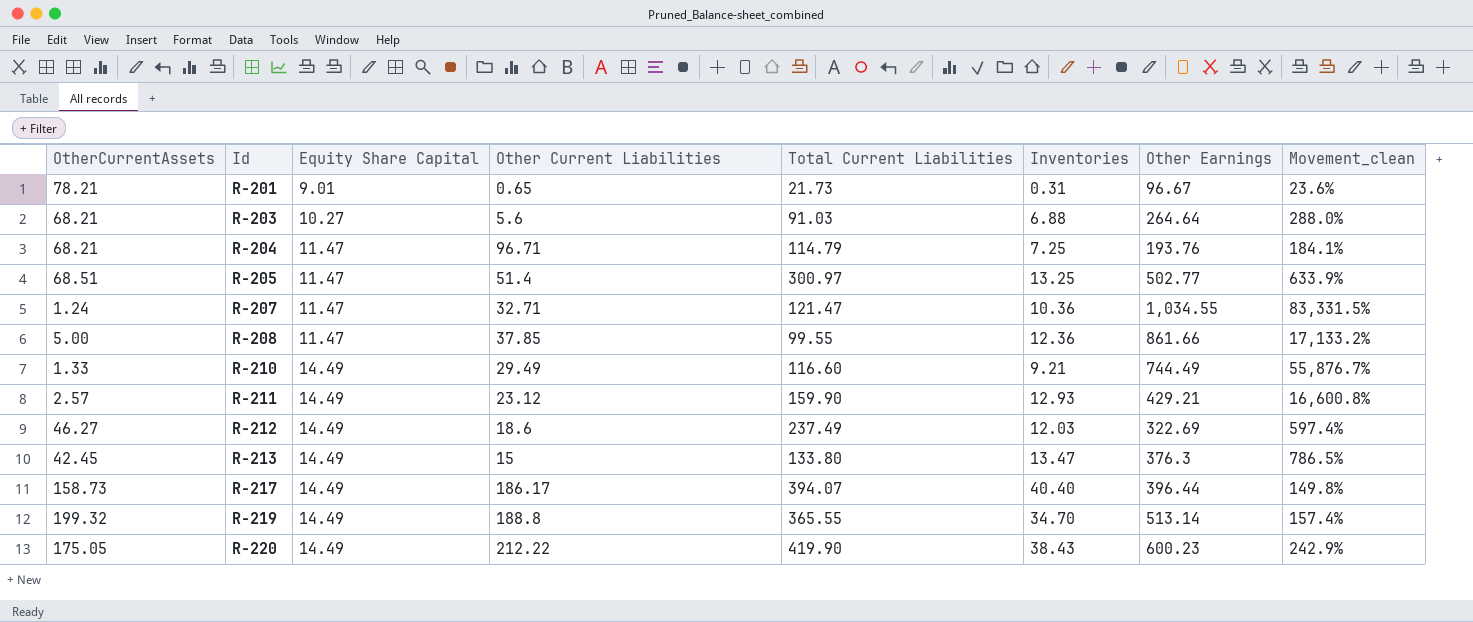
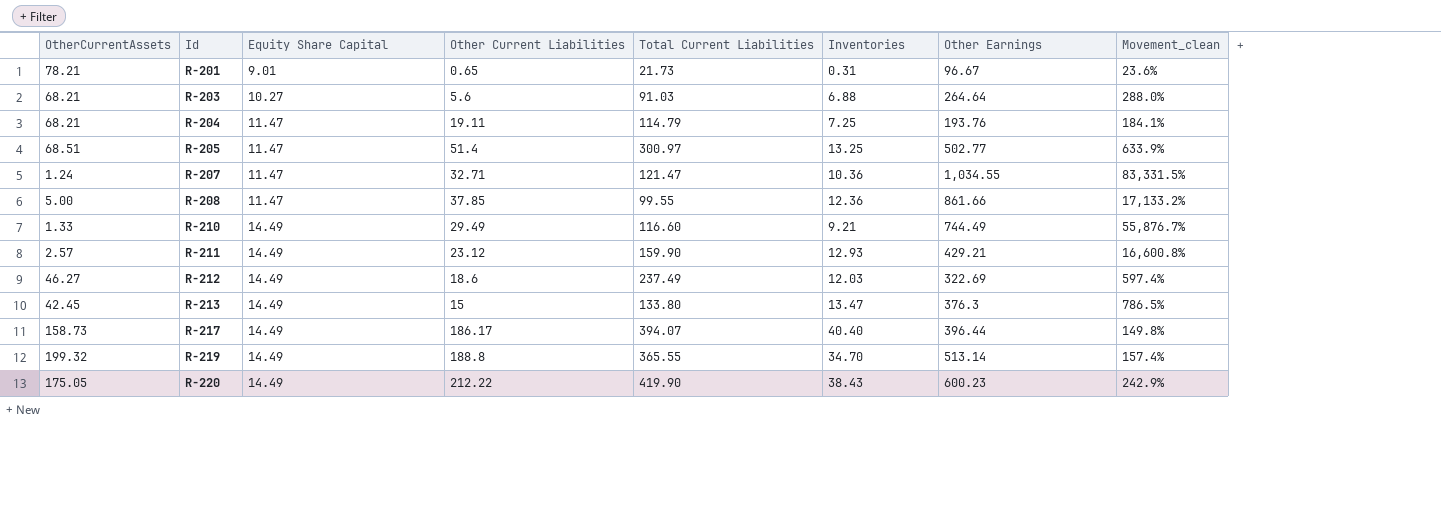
R-204 | Other Current Liabilities: 96.71 -> 19.11

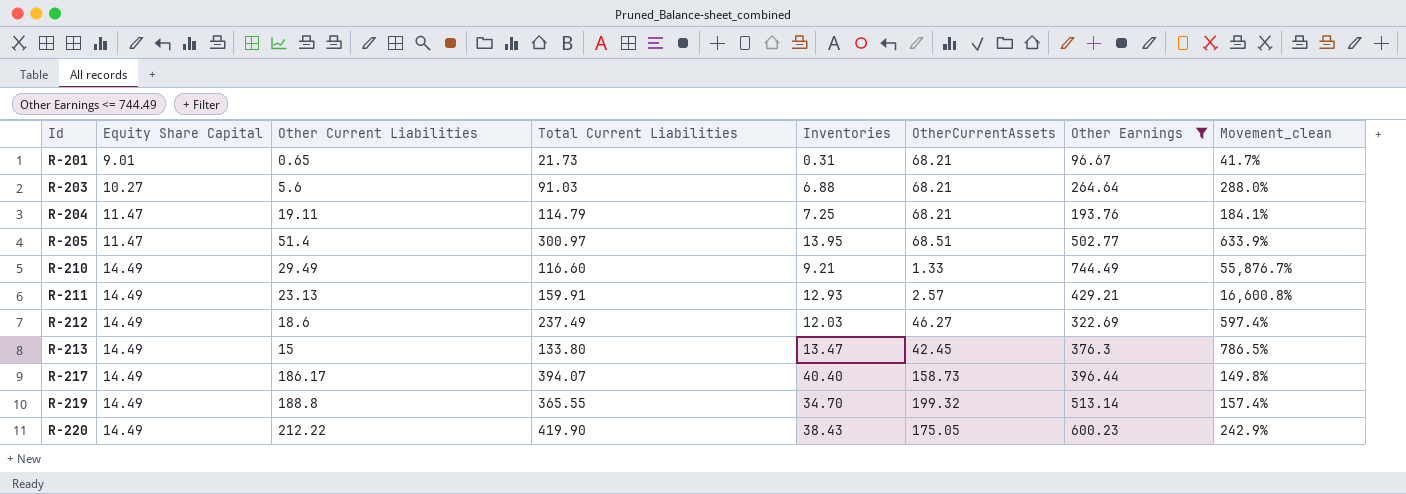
filter: none -> Other Earnings <= 744.49
column OtherCurrentAssets | position: 1 -> 6
R-201 | OtherCurrentAssets: 78.21 -> 68.21
R-201 | Movement_clean: 23.6% -> 41.7%
R-205 | Inventories: 13.25 -> 13.95
R-211 | Other Current Liabilities: 23.12 -> 23.13
R-211 | Total Current Liabilities: 159.90 -> 159.91

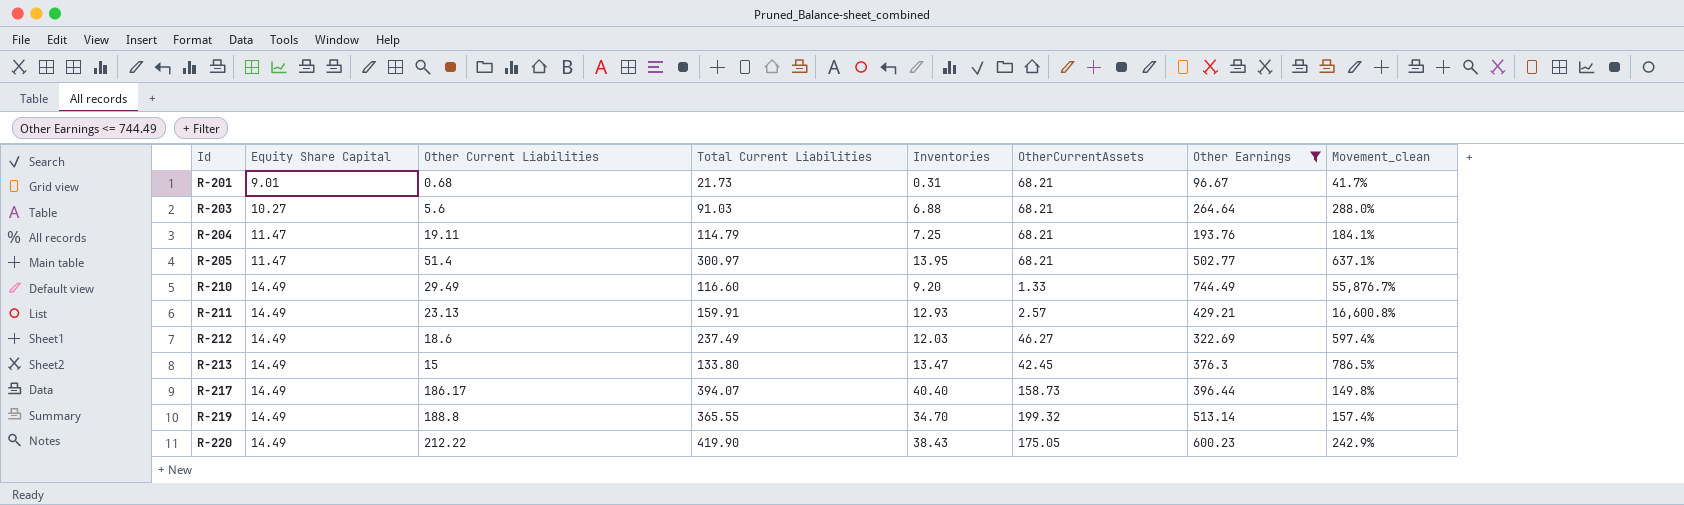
R-201 | Other Current Liabilities: 0.65 -> 0.68
R-205 | OtherCurrentAssets: 68.51 -> 68.21
R-205 | Movement_clean: 633.9% -> 637.1%
R-210 | Inventories: 9.21 -> 9.20

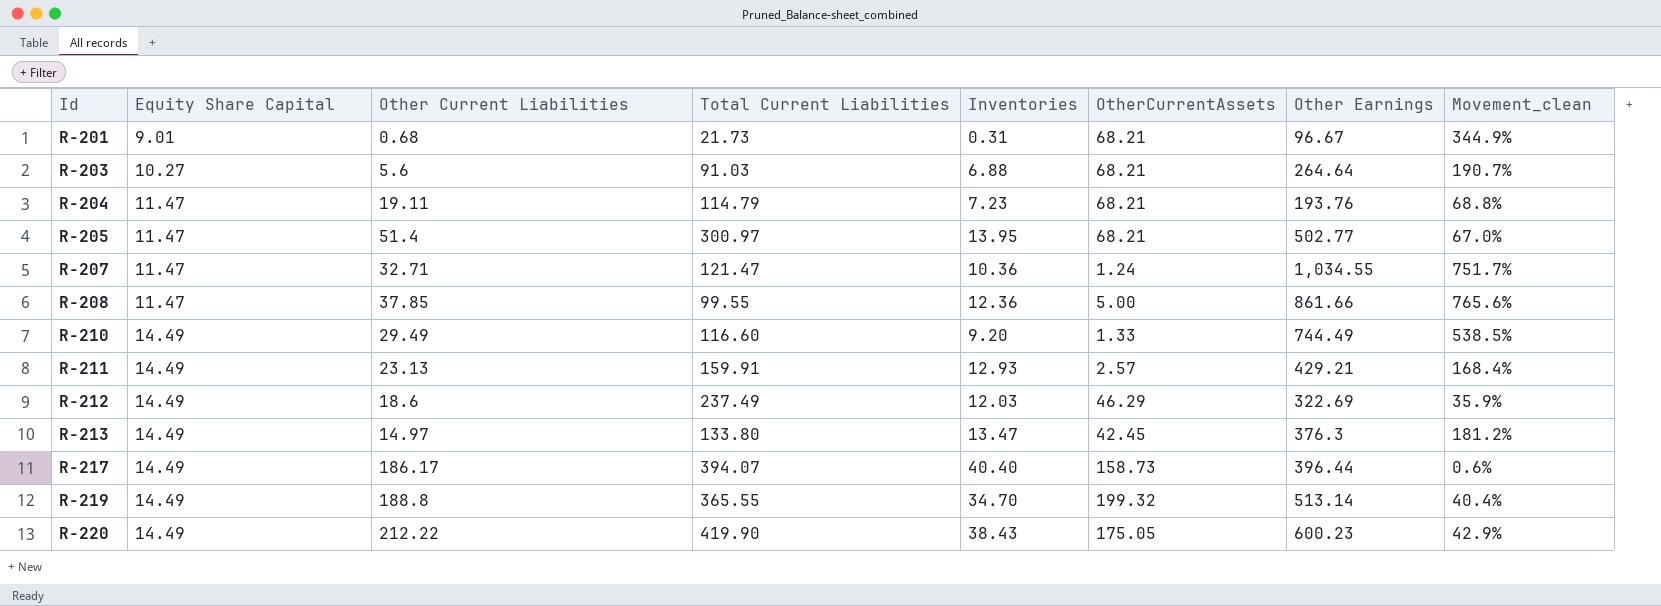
filter: Other Earnings <= 744.49 -> none
column Movement_clean | formula: ([Other Earnings] - [OtherCurrentAssets]) / [OtherCurrentAssets] -> ([Other Earnings] - [Total Current Liabilities]) / [Total Current Liabilities]
R-204 | Inventories: 7.25 -> 7.23
R-212 | OtherCurrentAssets: 46.27 -> 46.29
R-213 | Other Current Liabilities: 15 -> 14.97

